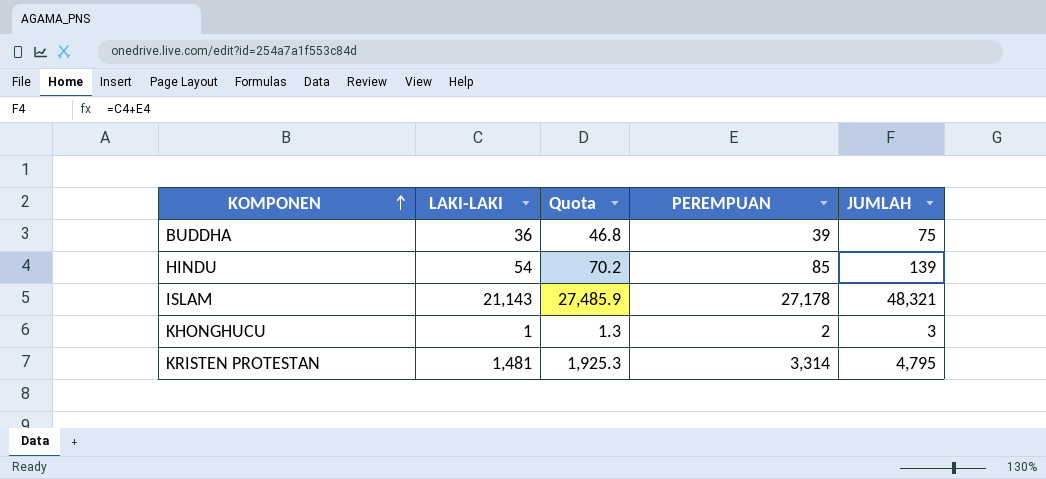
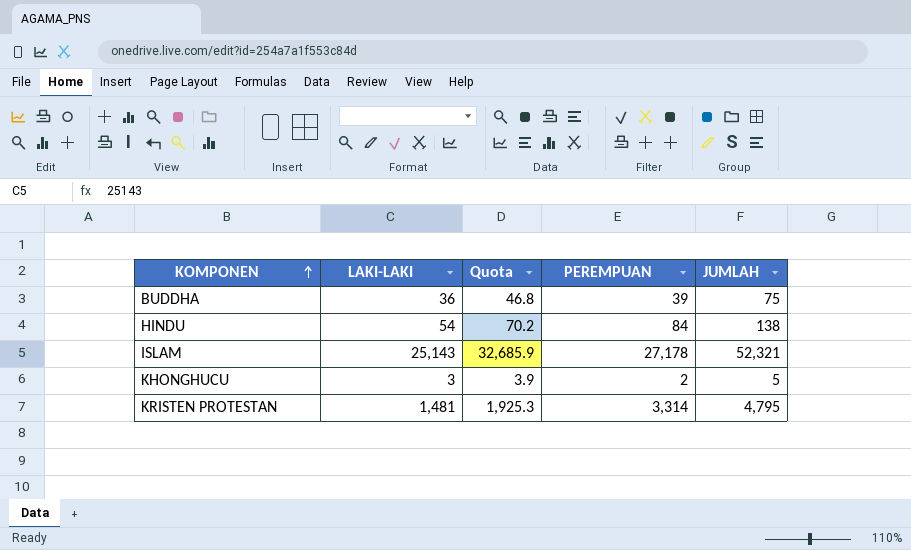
HINDU | PEREMPUAN: 85 -> 84
HINDU | JUMLAH: 139 -> 138
ISLAM | LAKI-LAKI: 21,143 -> 25,143
ISLAM | Quota: 27,485.9 -> 32,685.9
ISLAM | JUMLAH: 48,321 -> 52,321
KHONGHUCU | LAKI-LAKI: 1 -> 3
KHONGHUCU | Quota: 1.3 -> 3.9
KHONGHUCU | JUMLAH: 3 -> 5

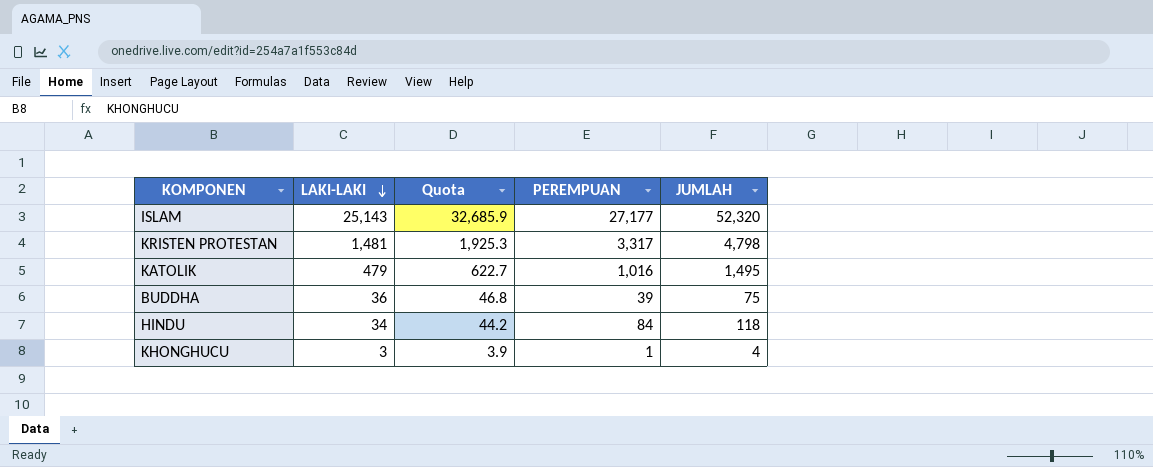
row order: KOMPONEN ascending -> LAKI-LAKI descending
ISLAM | PEREMPUAN: 27,178 -> 27,177
ISLAM | JUMLAH: 52,321 -> 52,320
KRISTEN PROTESTAN | PEREMPUAN: 3,314 -> 3,317
KRISTEN PROTESTAN | JUMLAH: 4,795 -> 4,798
row KATOLIK: none -> 479 | 622.7 | 1,016 | 1,495
HINDU | LAKI-LAKI: 54 -> 34
HINDU | Quota: 70.2 -> 44.2
HINDU | JUMLAH: 138 -> 118
KHONGHUCU | PEREMPUAN: 2 -> 1
KHONGHUCU | JUMLAH: 5 -> 4

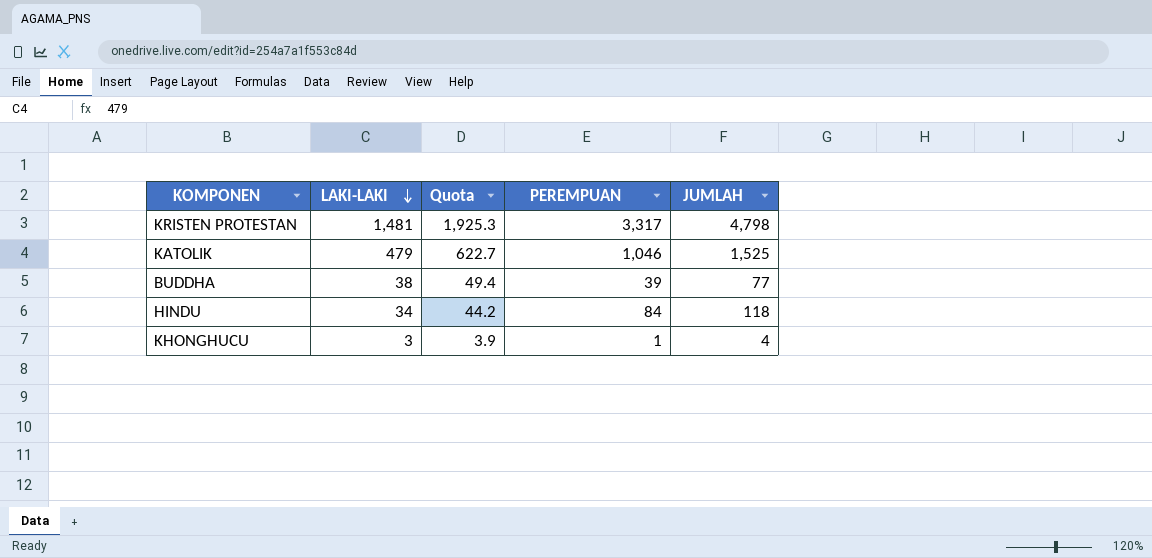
row ISLAM: 25,143 | 32,685.9 | 27,177 | 52,320 -> none
KATOLIK | PEREMPUAN: 1,016 -> 1,046
KATOLIK | JUMLAH: 1,495 -> 1,525
BUDDHA | LAKI-LAKI: 36 -> 38
BUDDHA | Quota: 46.8 -> 49.4
BUDDHA | JUMLAH: 75 -> 77

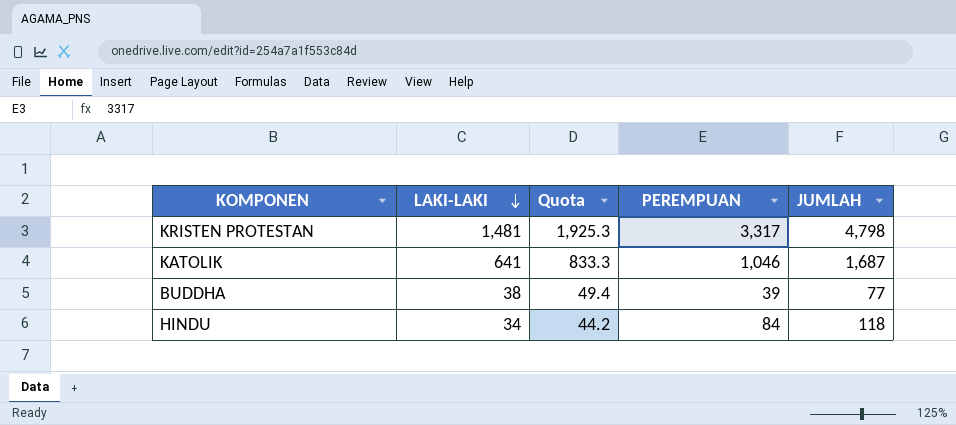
row KHONGHUCU: 3 | 3.9 | 1 | 4 -> none
KATOLIK | LAKI-LAKI: 479 -> 641
KATOLIK | Quota: 622.7 -> 833.3
KATOLIK | JUMLAH: 1,525 -> 1,687

